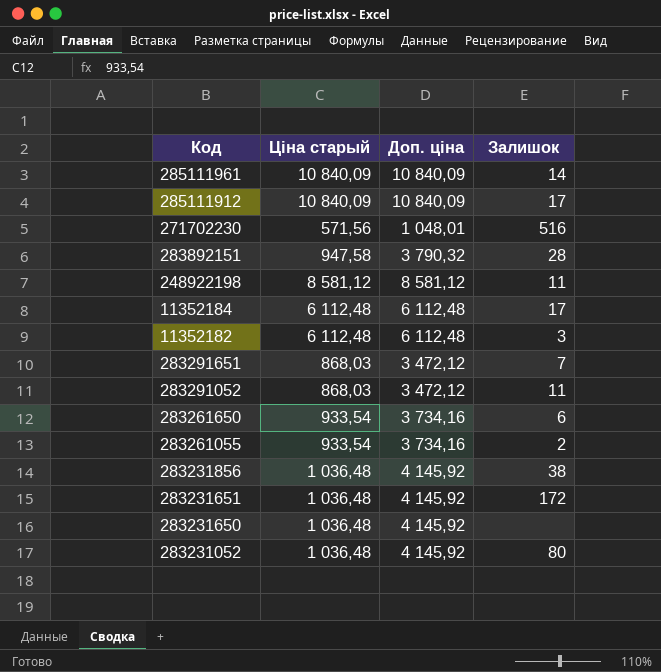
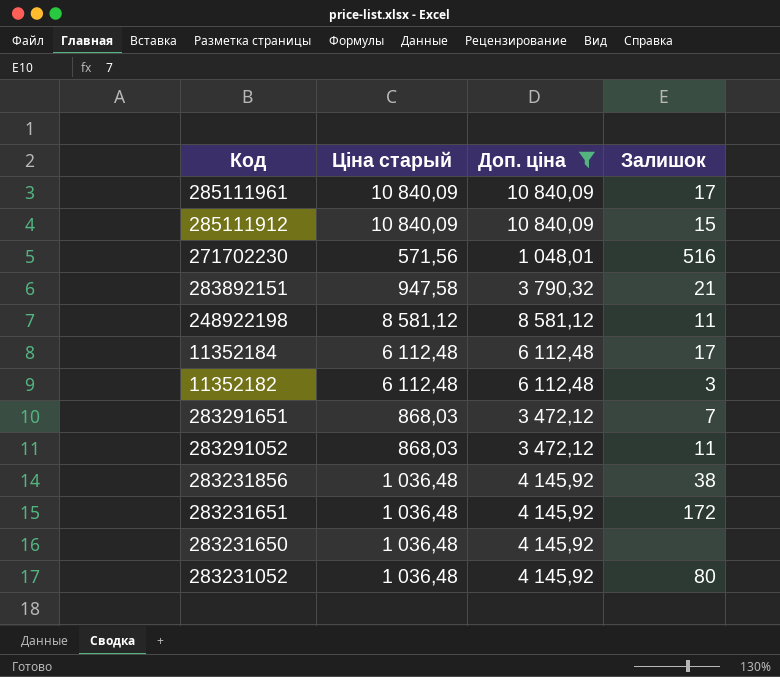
filter: none -> Доп. ціна != 3 734,16
285111961 | Залишок: 14 -> 17
285111912 | Залишок: 17 -> 15
283892151 | Залишок: 28 -> 21

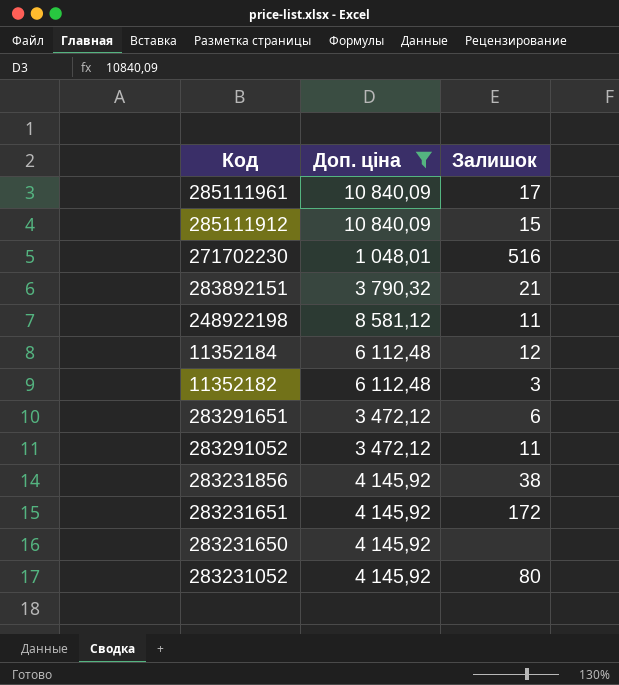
column Ціна старый | position: 2 -> none
11352184 | Залишок: 17 -> 12
283291651 | Залишок: 7 -> 6

